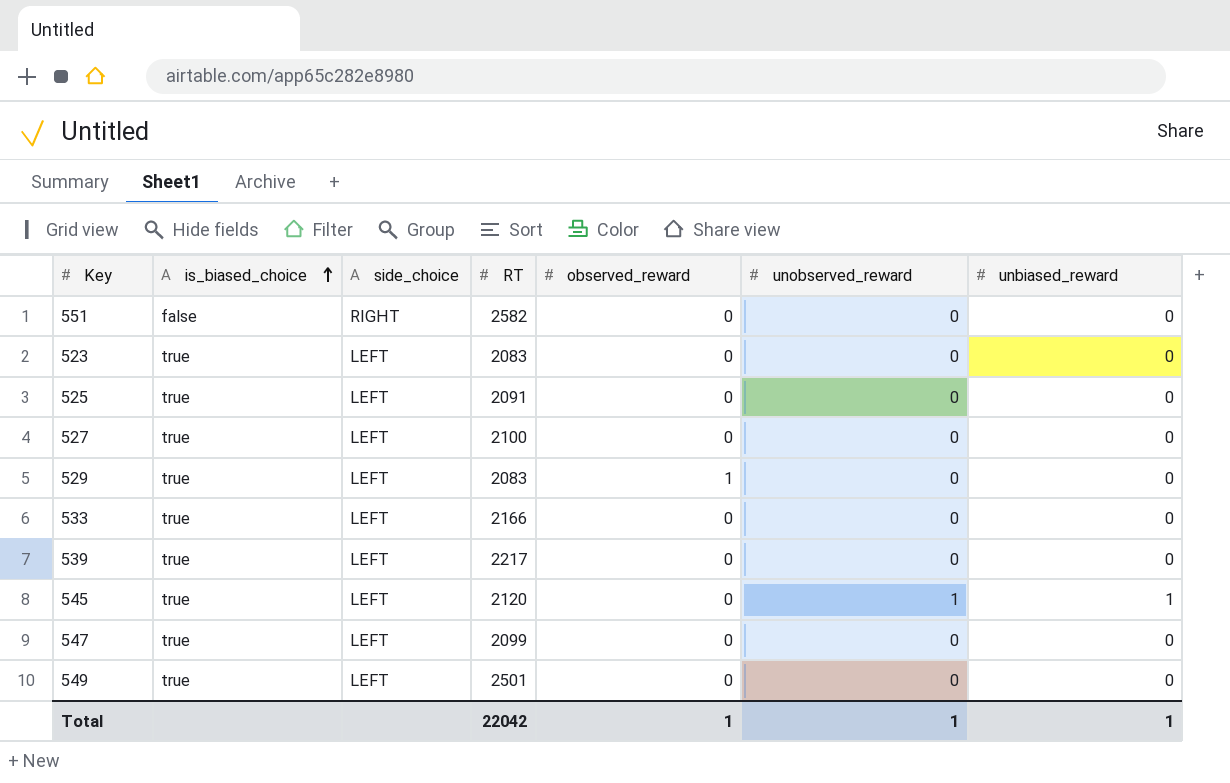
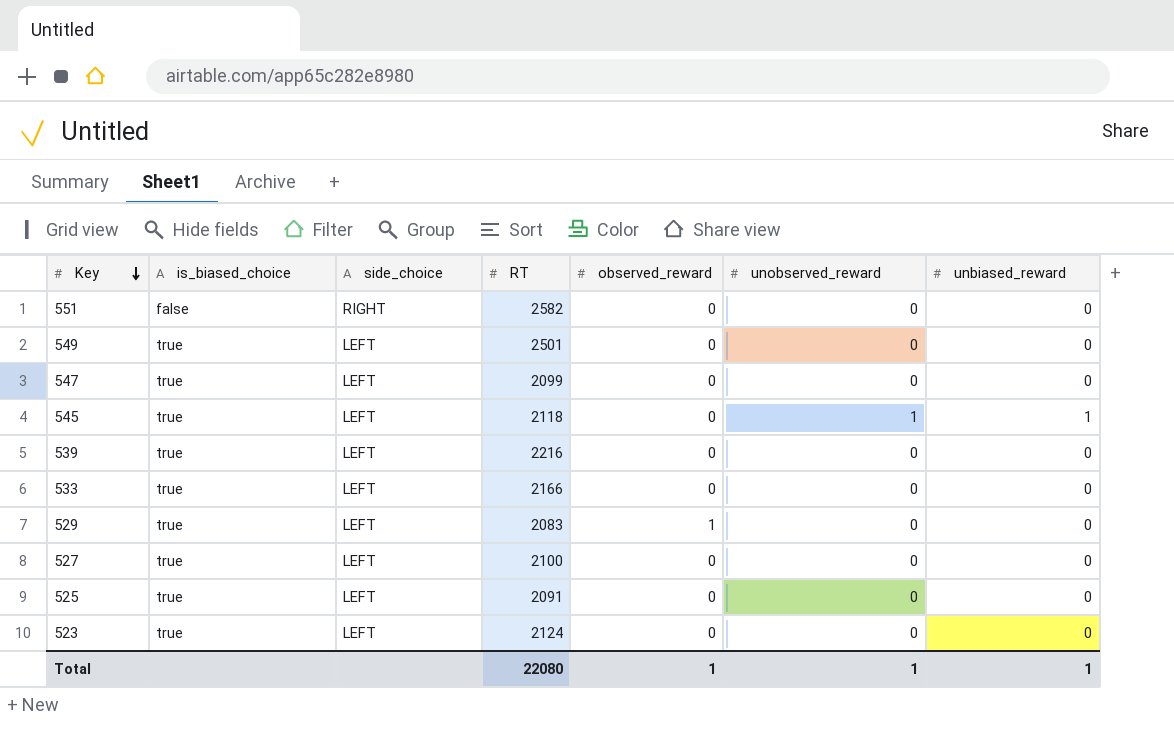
row order: is_biased_choice ascending -> Key descending
545 | RT: 2120 -> 2118
539 | RT: 2217 -> 2216
523 | RT: 2083 -> 2124
Total | RT: 22042 -> 22080

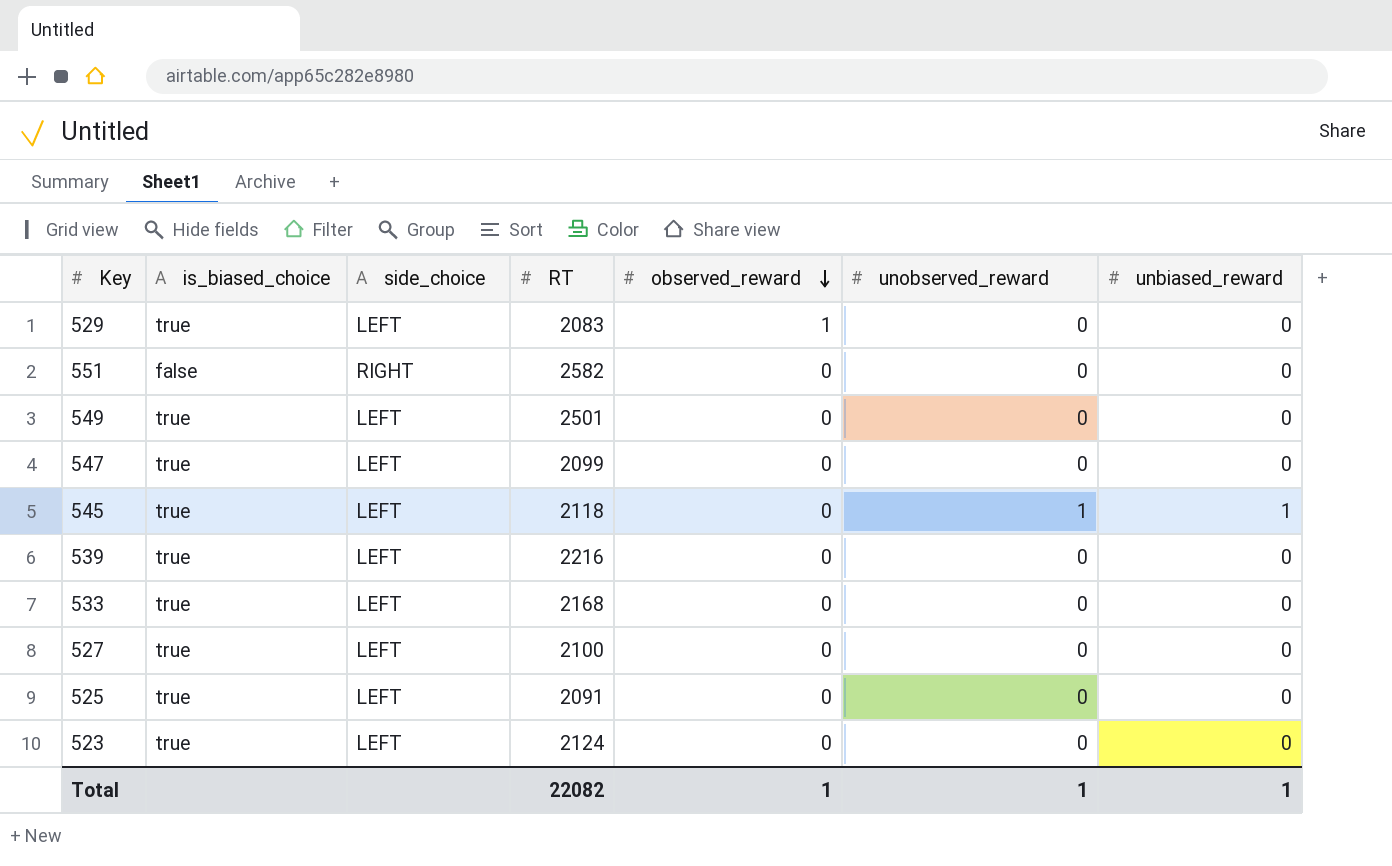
row order: Key descending -> observed_reward descending
533 | RT: 2166 -> 2168
Total | RT: 22080 -> 22082

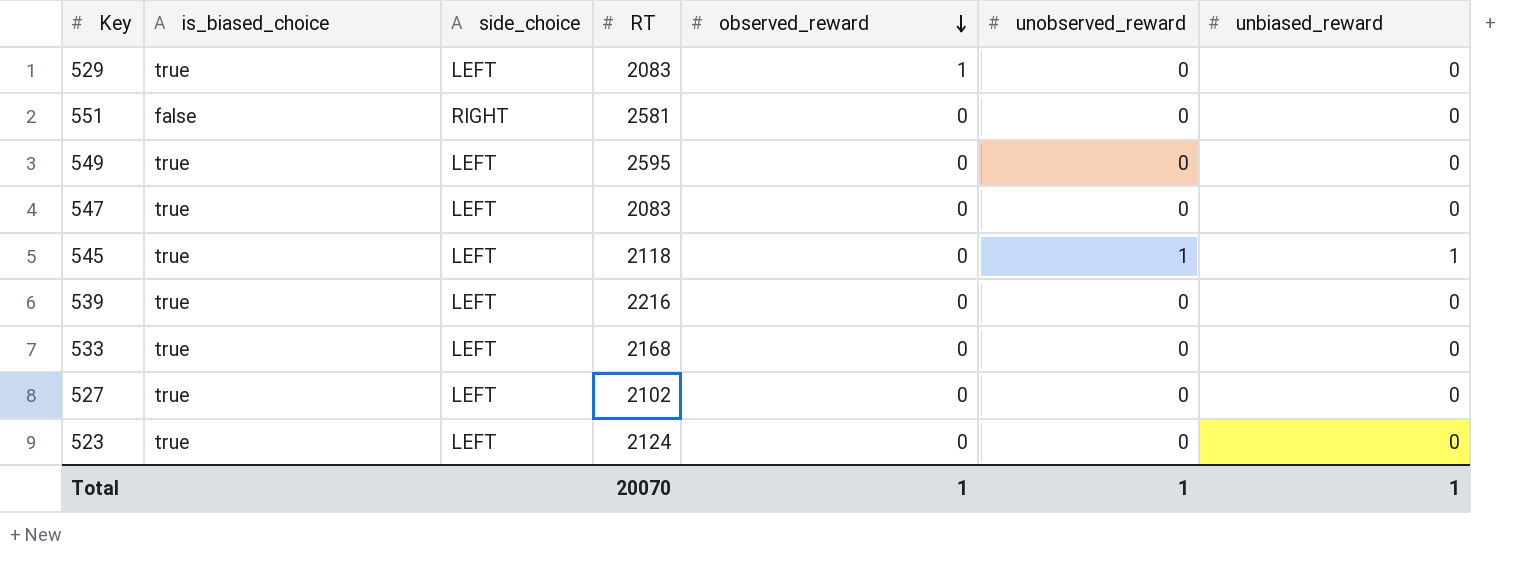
row 525: true | LEFT | 2091 | 0 | 0 | 0 -> none
551 | RT: 2582 -> 2581
549 | RT: 2501 -> 2595
547 | RT: 2099 -> 2083
527 | RT: 2100 -> 2102
Total | RT: 22082 -> 20070

